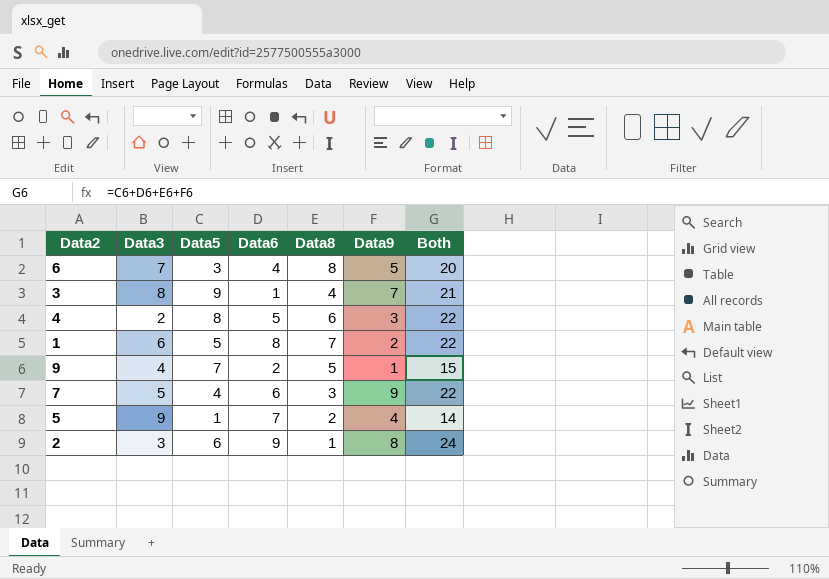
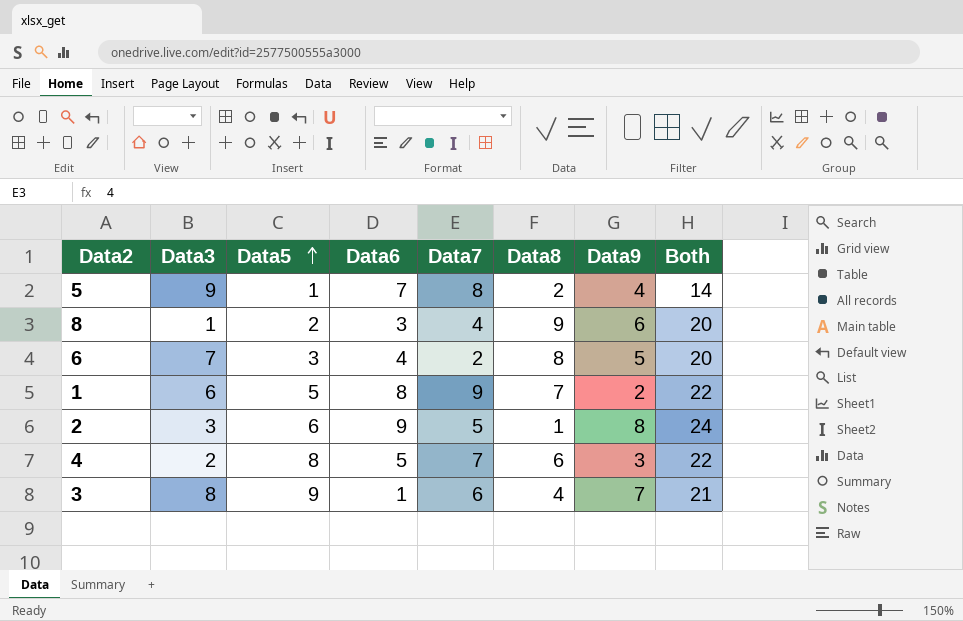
row order: none -> Data5 ascending
column Data7 | position: none -> 5
row 9: 4 | 7 | 2 | 5 | 1 | 15 -> none
row 7: 5 | 4 | 6 | 3 | 9 | 22 -> none
row 8: none -> 1 | 2 | 3 | 4 | 9 | 6 | 20

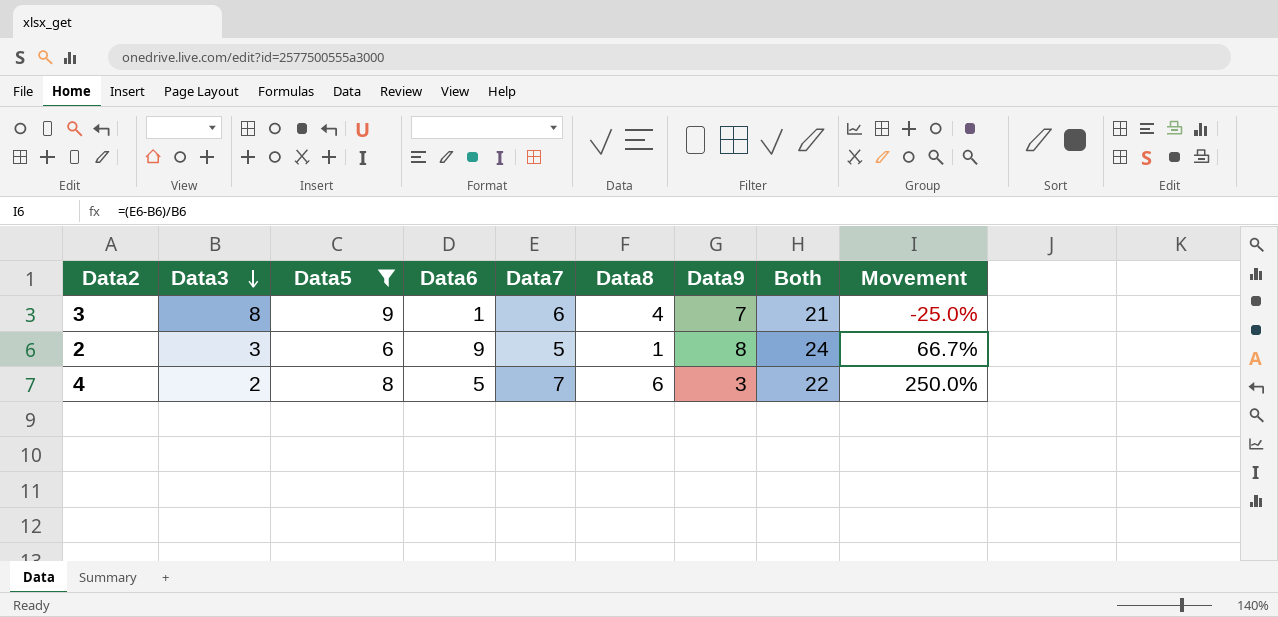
filter: none -> Data5 >= 6
row order: Data5 ascending -> Data3 descending
column Movement | formula: none -> ([Data7] - [Data3]) / [Data3]

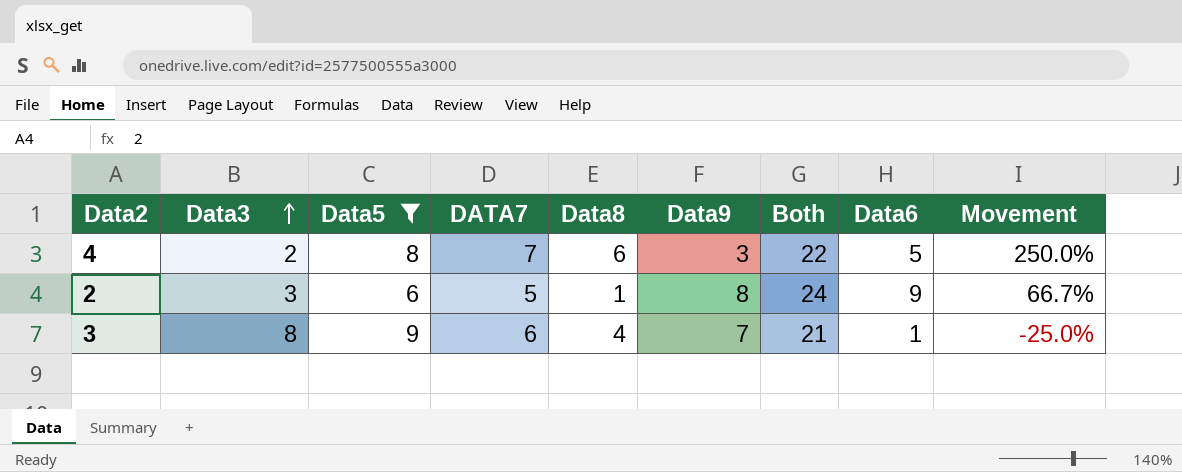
row order: Data3 descending -> Data3 ascending
column name: Data7 -> DATA7
column Data6 | position: 4 -> 8

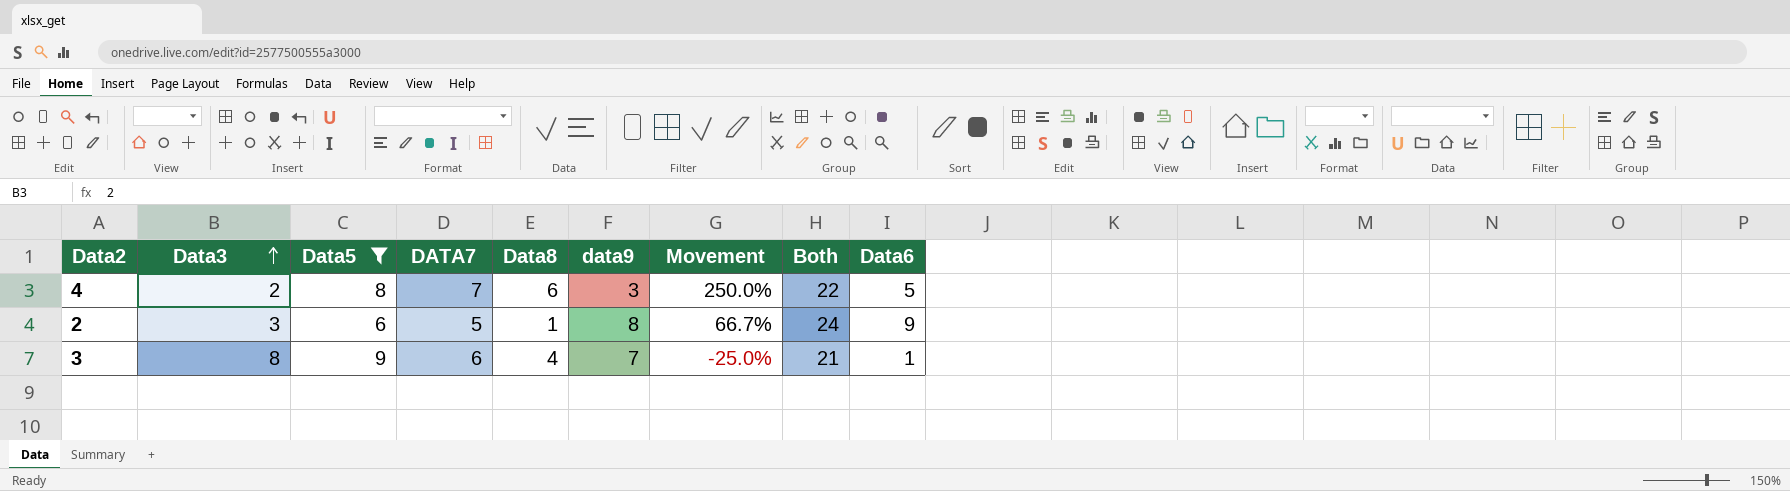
column name: Data9 -> data9
column Movement | position: 9 -> 7

